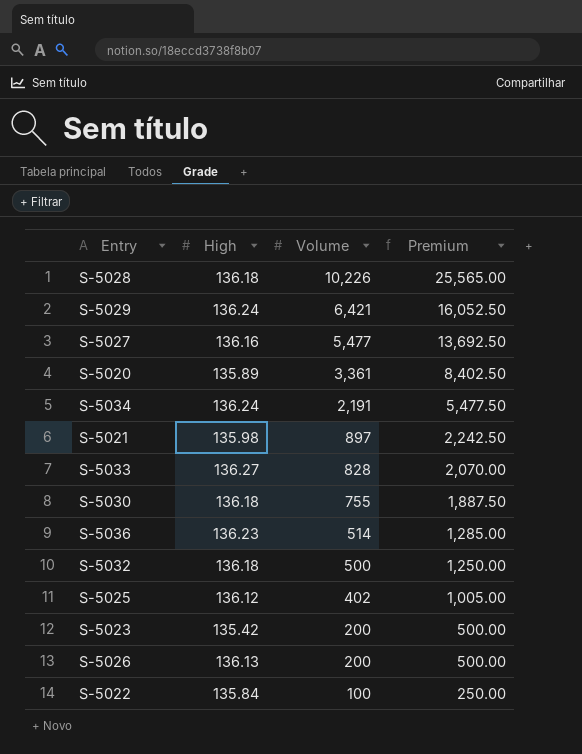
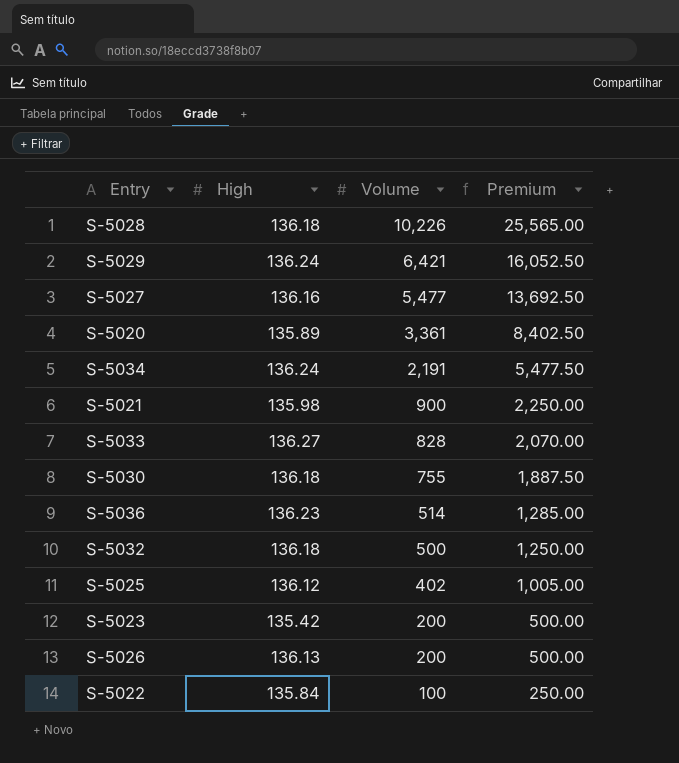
S-5021 | Volume: 897 -> 900
S-5021 | Premium: 2,242.50 -> 2,250.00

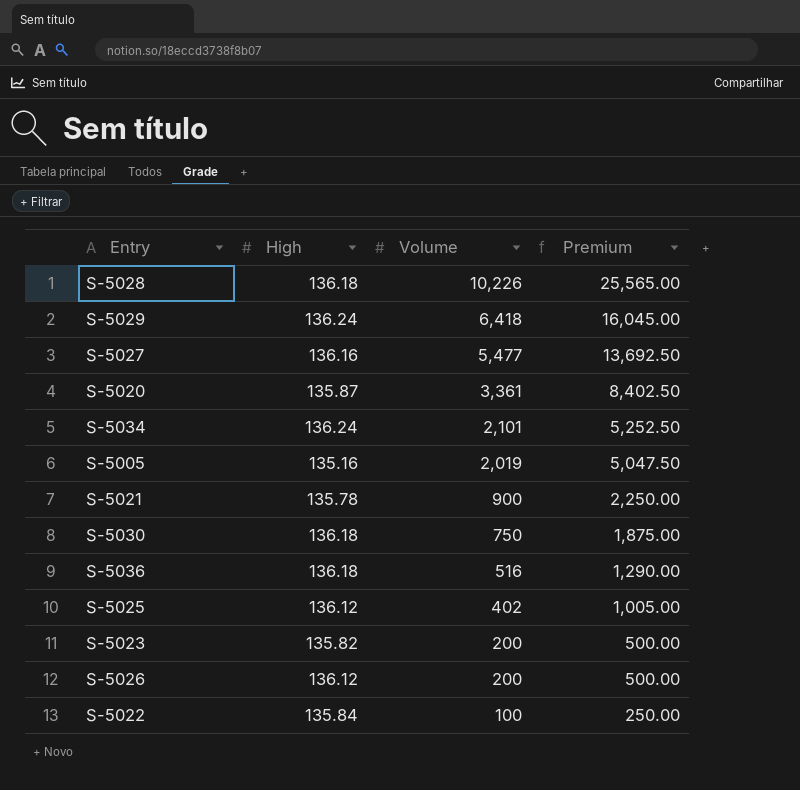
row S-5033: 136.27 | 828 | 2,070.00 -> none
row S-5032: 136.18 | 500 | 1,250.00 -> none
S-5029 | Volume: 6,421 -> 6,418
S-5029 | Premium: 16,052.50 -> 16,045.00
S-5020 | High: 135.89 -> 135.87
S-5034 | Volume: 2,191 -> 2,101
S-5034 | Premium: 5,477.50 -> 5,252.50
row S-5005: none -> 135.16 | 2,019 | 5,047.50
S-5021 | High: 135.98 -> 135.78
S-5030 | Volume: 755 -> 750
S-5030 | Premium: 1,887.50 -> 1,875.00
S-5036 | High: 136.23 -> 136.18
S-5036 | Volume: 514 -> 516
S-5036 | Premium: 1,285.00 -> 1,290.00
S-5023 | High: 135.42 -> 135.82
S-5026 | High: 136.13 -> 136.12

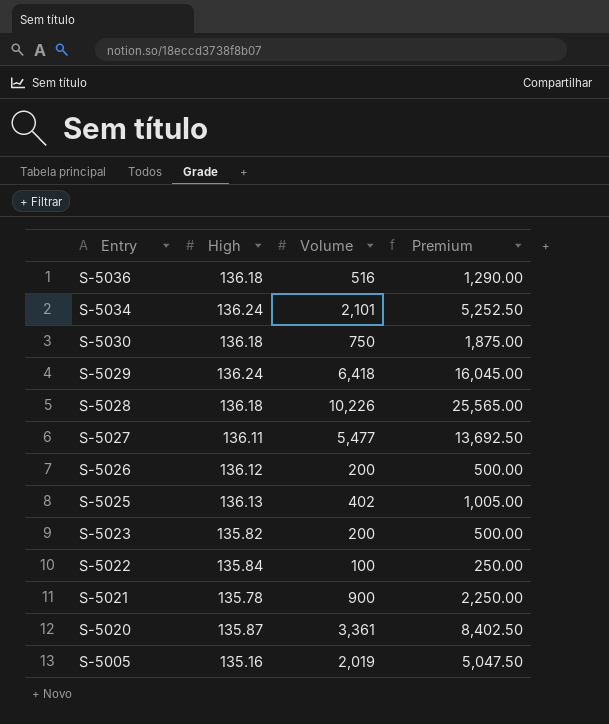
row order: Volume descending -> Entry descending
S-5027 | High: 136.16 -> 136.11
S-5025 | High: 136.12 -> 136.13

